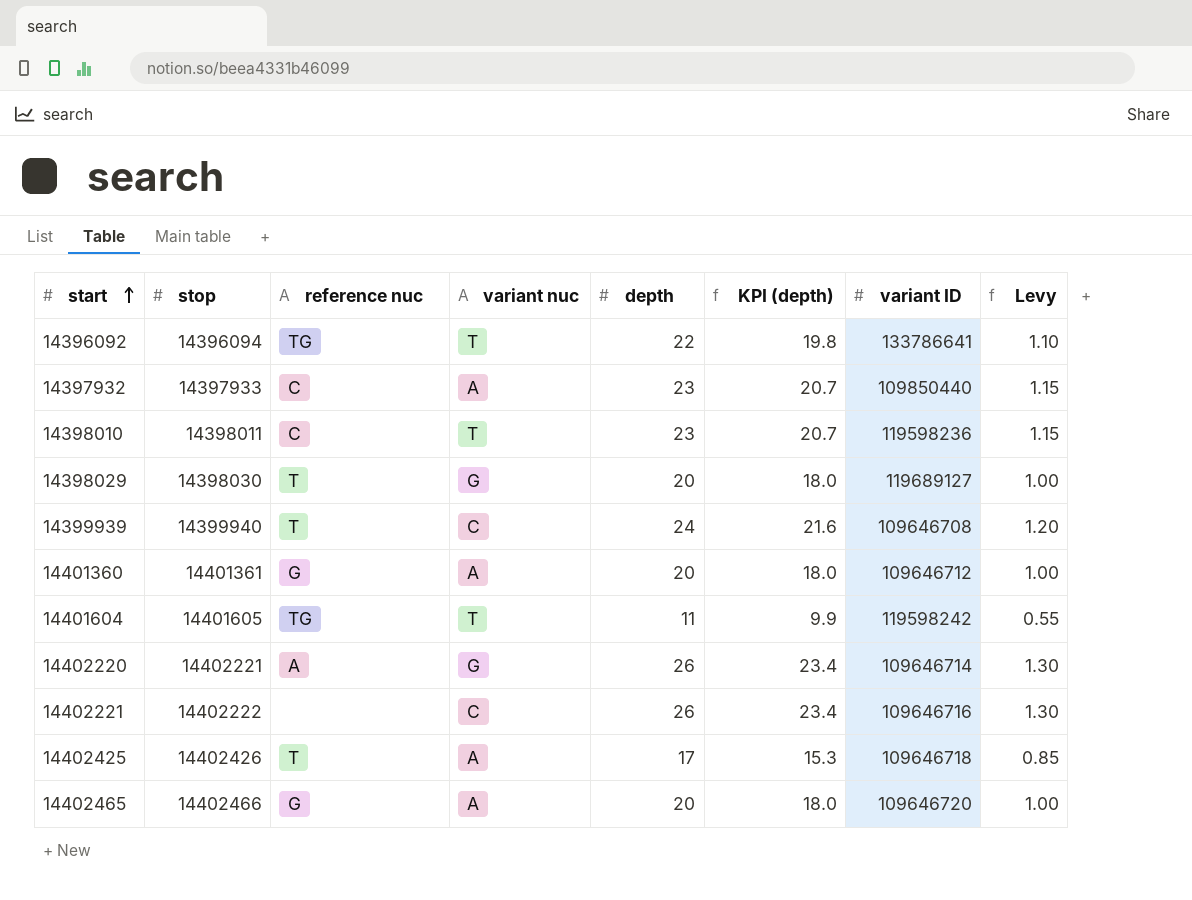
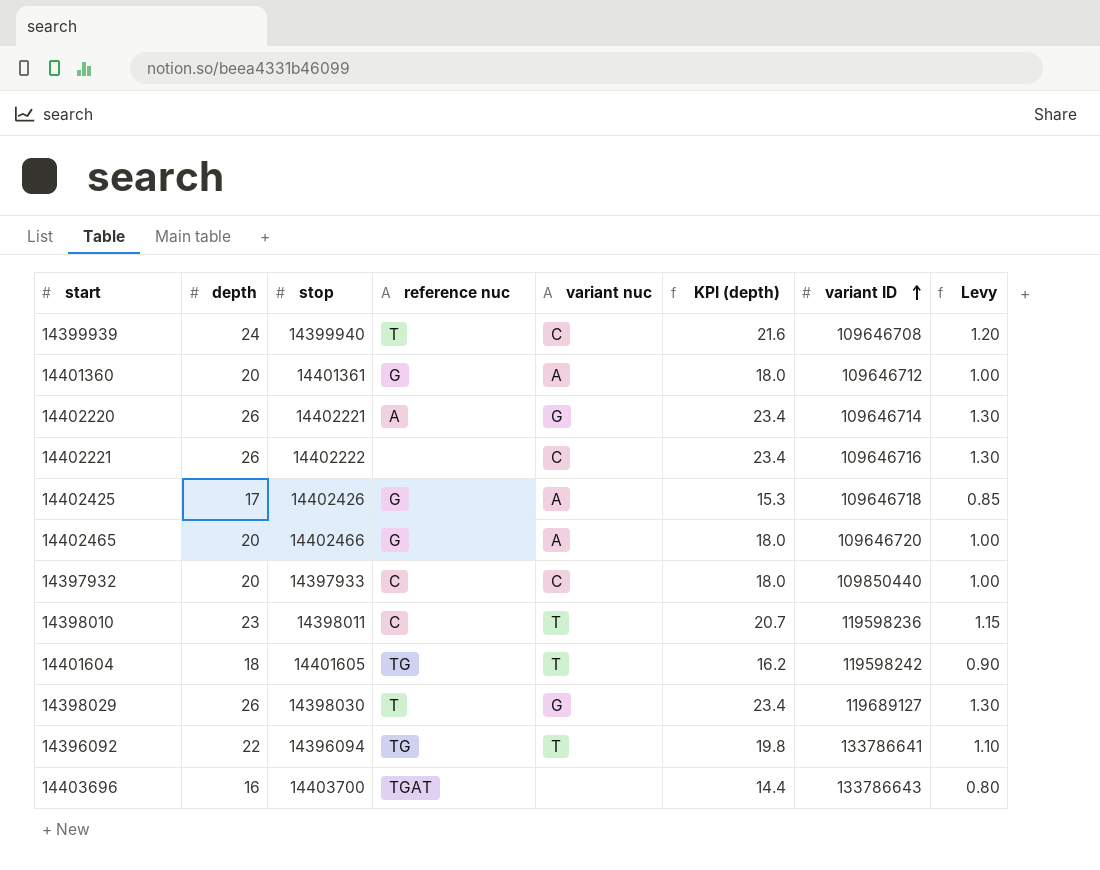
row order: start ascending -> variant ID ascending
column depth | position: 5 -> 2
14402425 | reference nuc: T -> G
14397932 | depth: 23 -> 20
14397932 | variant nuc: A -> C
14397932 | KPI (depth): 20.7 -> 18.0
14397932 | Levy: 1.15 -> 1.00
14401604 | depth: 11 -> 18
14401604 | KPI (depth): 9.9 -> 16.2
14401604 | Levy: 0.55 -> 0.90
14398029 | depth: 20 -> 26
14398029 | KPI (depth): 18.0 -> 23.4
14398029 | Levy: 1.00 -> 1.30
row 14403696: none -> 16 | 14403700 | TGAT | none | 14.4 | 133786643 | 0.80

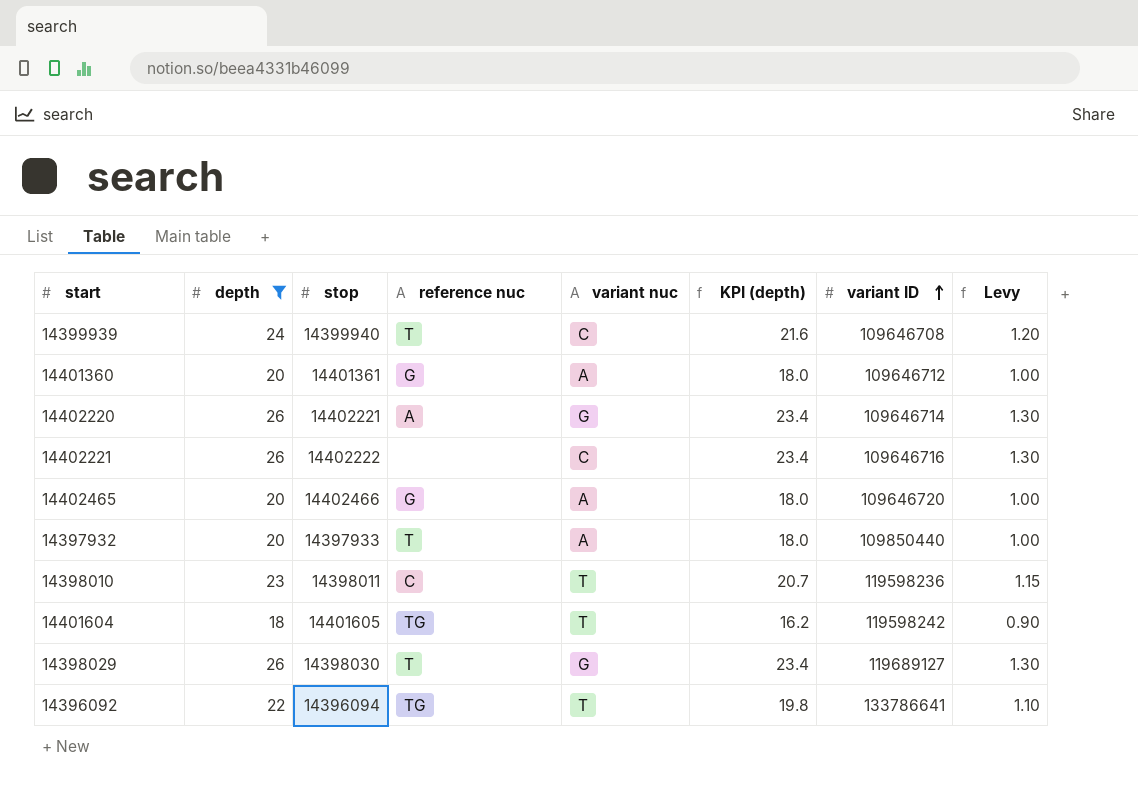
filter: none -> depth >= 18
14397932 | reference nuc: C -> T
14397932 | variant nuc: C -> A

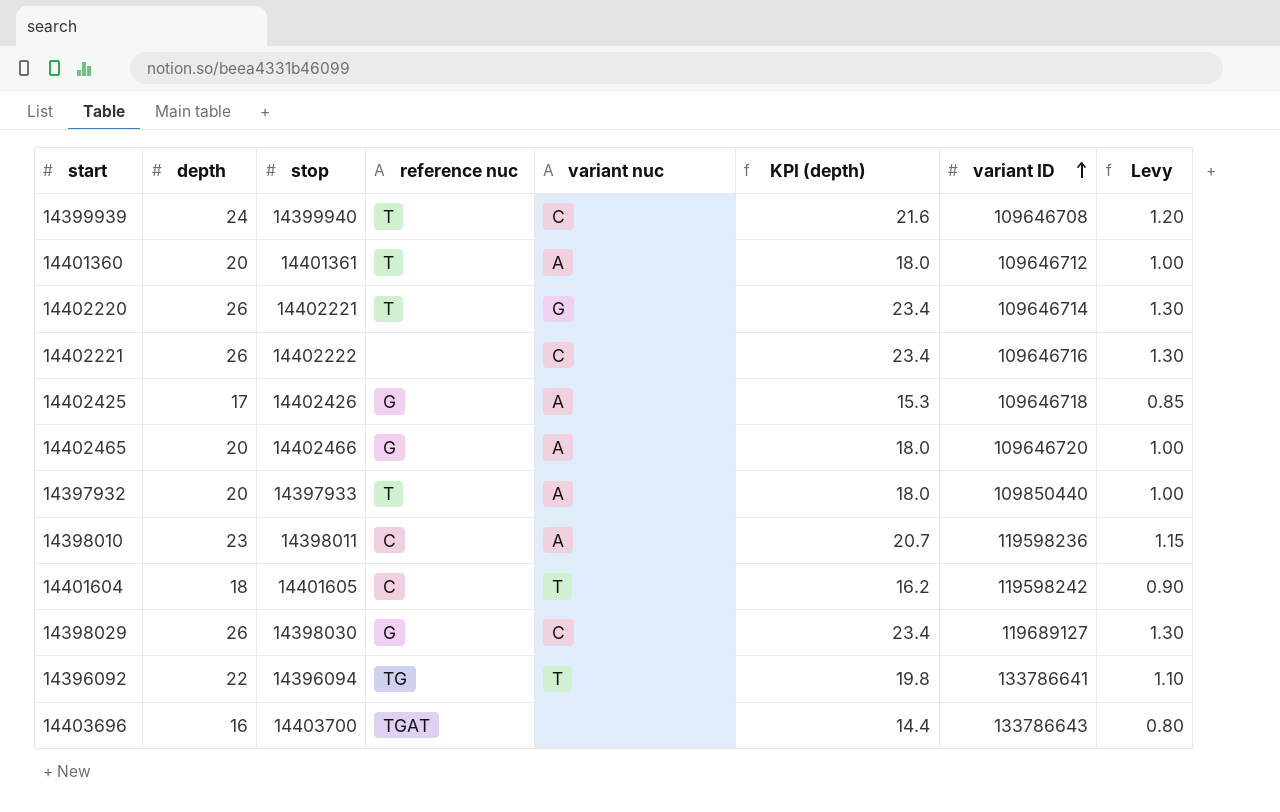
filter: depth >= 18 -> none
14401360 | reference nuc: G -> T
14402220 | reference nuc: A -> T
14398010 | variant nuc: T -> A
14401604 | reference nuc: TG -> C
14398029 | reference nuc: T -> G
14398029 | variant nuc: G -> C

